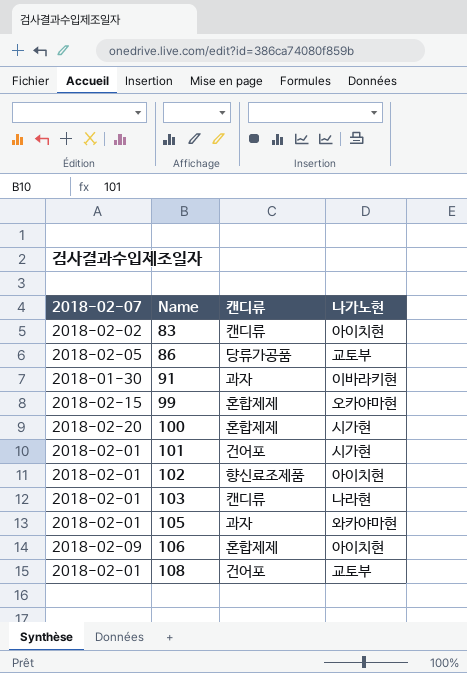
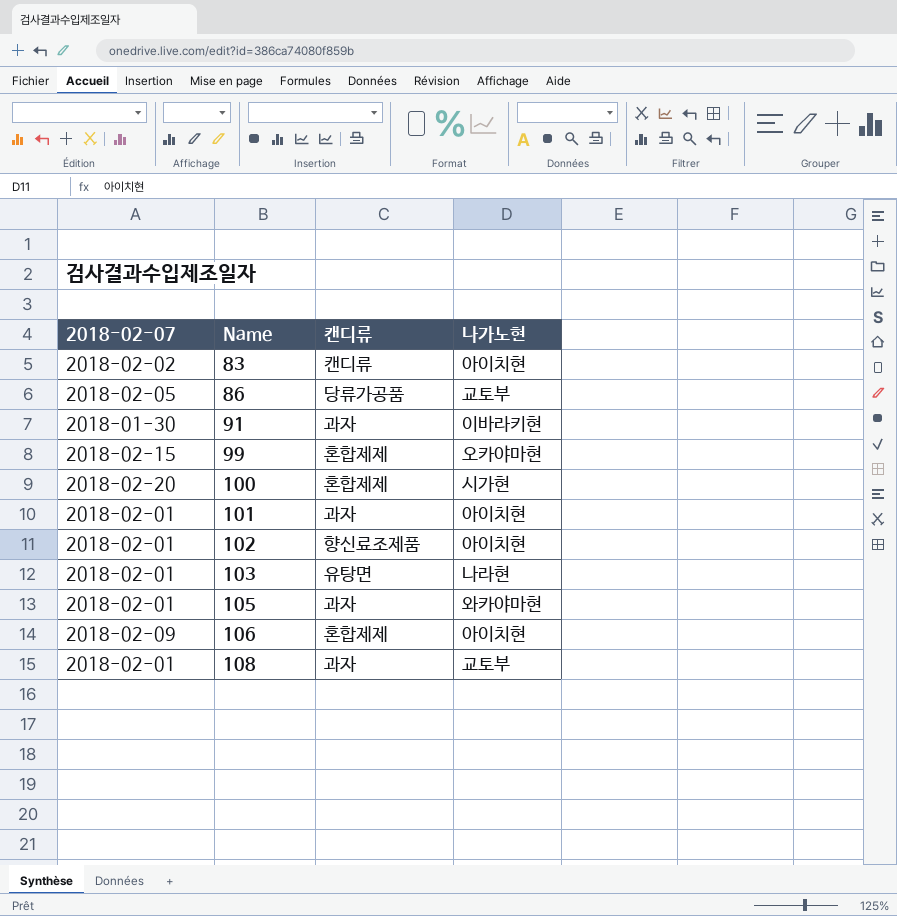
101 | 캔디류: 건어포 -> 과자
101 | 나가노현: 시가현 -> 아이치현
103 | 캔디류: 캔디류 -> 유탕면
108 | 캔디류: 건어포 -> 과자

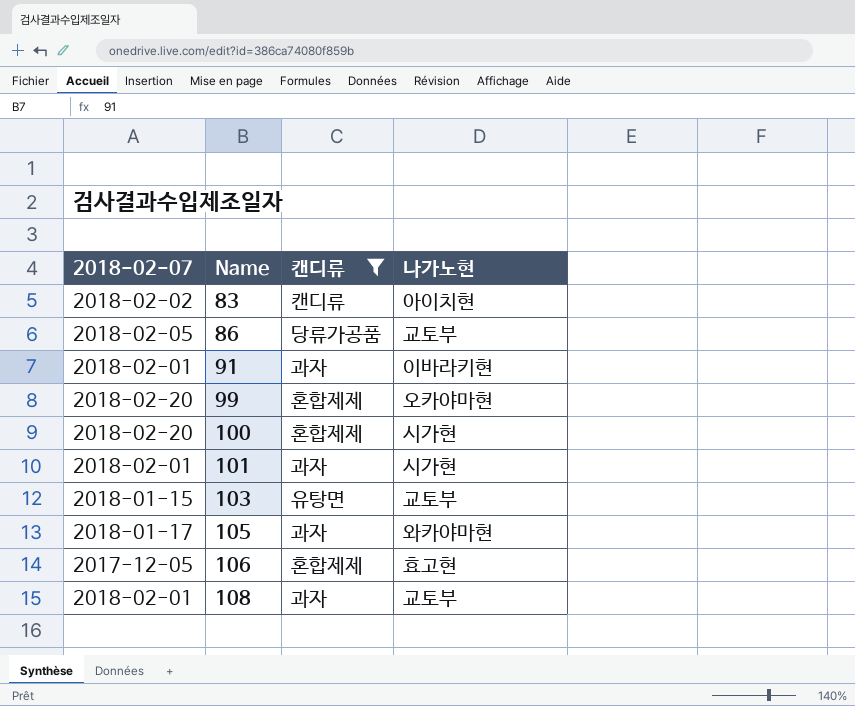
filter: none -> 캔디류 != 향신료조제품
91 | 2018-02-07: 2018-01-30 -> 2018-02-01
99 | 2018-02-07: 2018-02-15 -> 2018-02-20
101 | 나가노현: 아이치현 -> 시가현
103 | 2018-02-07: 2018-02-01 -> 2018-01-15
103 | 나가노현: 나라현 -> 교토부
105 | 2018-02-07: 2018-02-01 -> 2018-01-17
106 | 2018-02-07: 2018-02-09 -> 2017-12-05
106 | 나가노현: 아이치현 -> 효고현

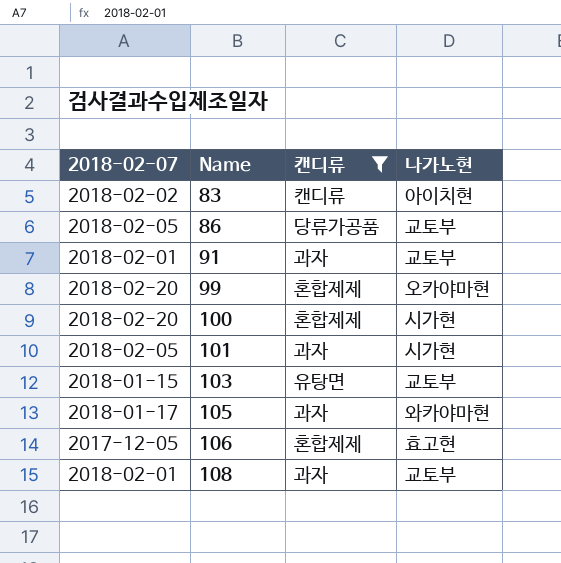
91 | 나가노현: 이바라키현 -> 교토부
101 | 2018-02-07: 2018-02-01 -> 2018-02-05

